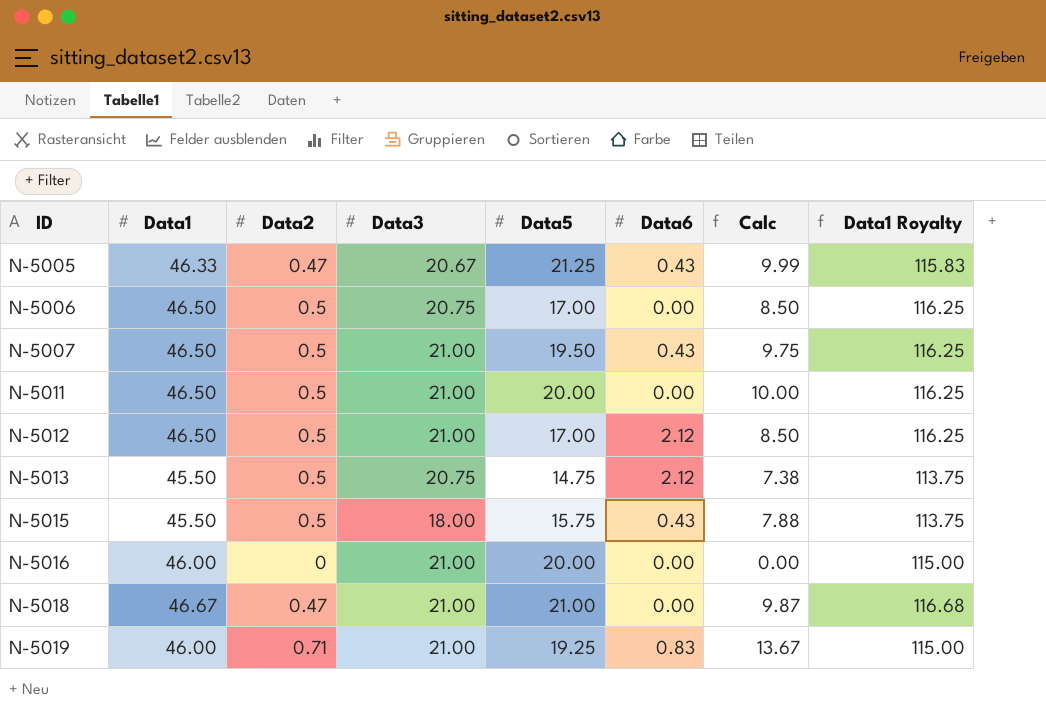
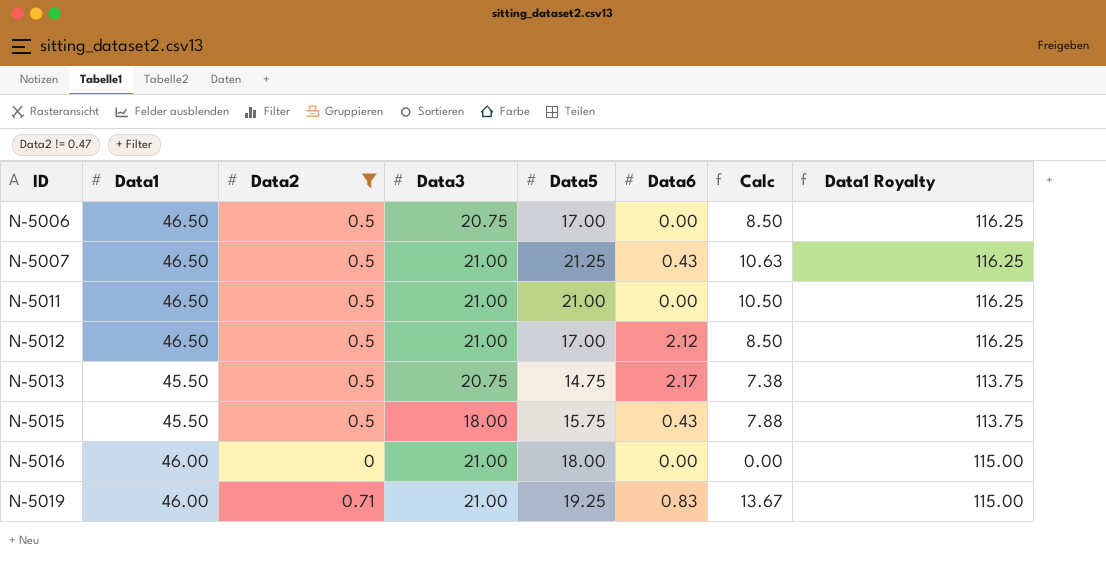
filter: none -> Data2 != 0.47
N-5007 | Data5: 19.50 -> 21.25
N-5007 | Calc: 9.75 -> 10.63
N-5011 | Data5: 20.00 -> 21.00
N-5011 | Calc: 10.00 -> 10.50
N-5013 | Data6: 2.12 -> 2.17
N-5016 | Data5: 20.00 -> 18.00

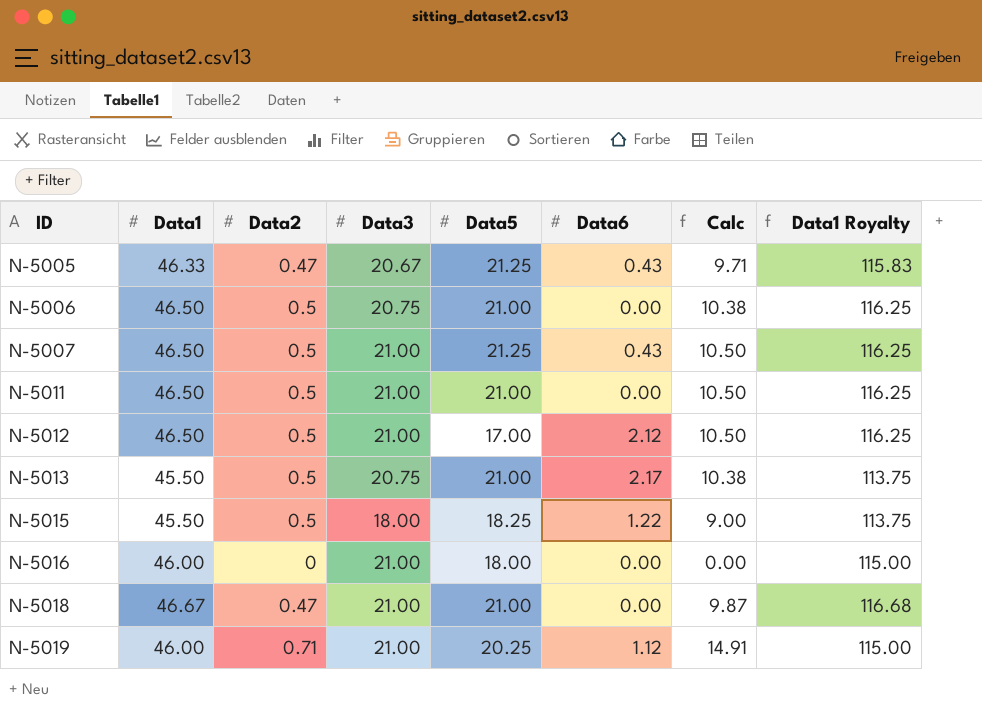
filter: Data2 != 0.47 -> none
column Calc | formula: [Data2] * [Data5] -> [Data2] * [Data3]
N-5006 | Data5: 17.00 -> 21.00
N-5013 | Data5: 14.75 -> 21.00
N-5015 | Data5: 15.75 -> 18.25
N-5015 | Data6: 0.43 -> 1.22
N-5019 | Data5: 19.25 -> 20.25
N-5019 | Data6: 0.83 -> 1.12

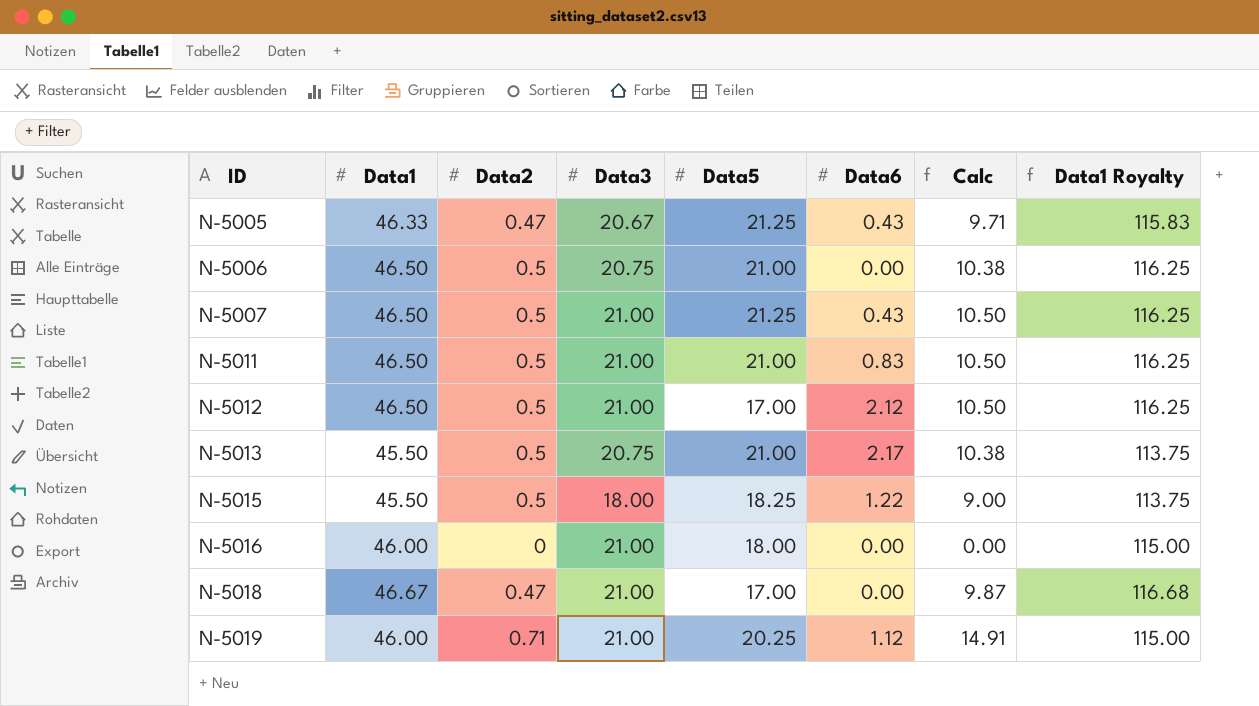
N-5011 | Data6: 0.00 -> 0.83
N-5018 | Data5: 21.00 -> 17.00

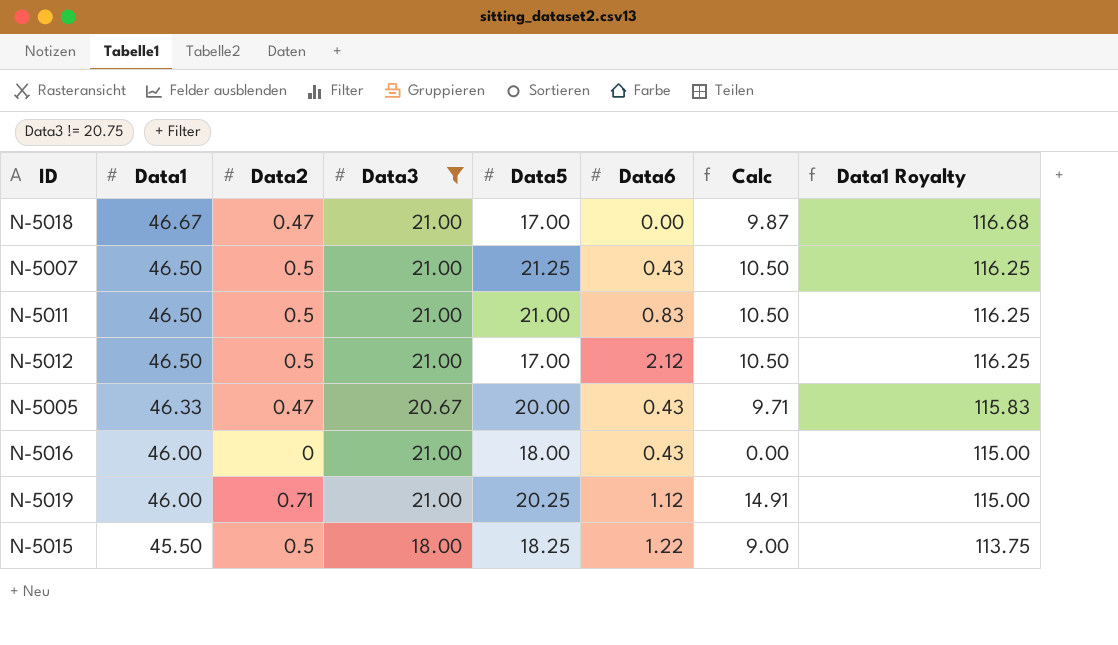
filter: none -> Data3 != 20.75
row order: ID ascending -> Data1 descending
N-5005 | Data5: 21.25 -> 20.00
N-5016 | Data6: 0.00 -> 0.43

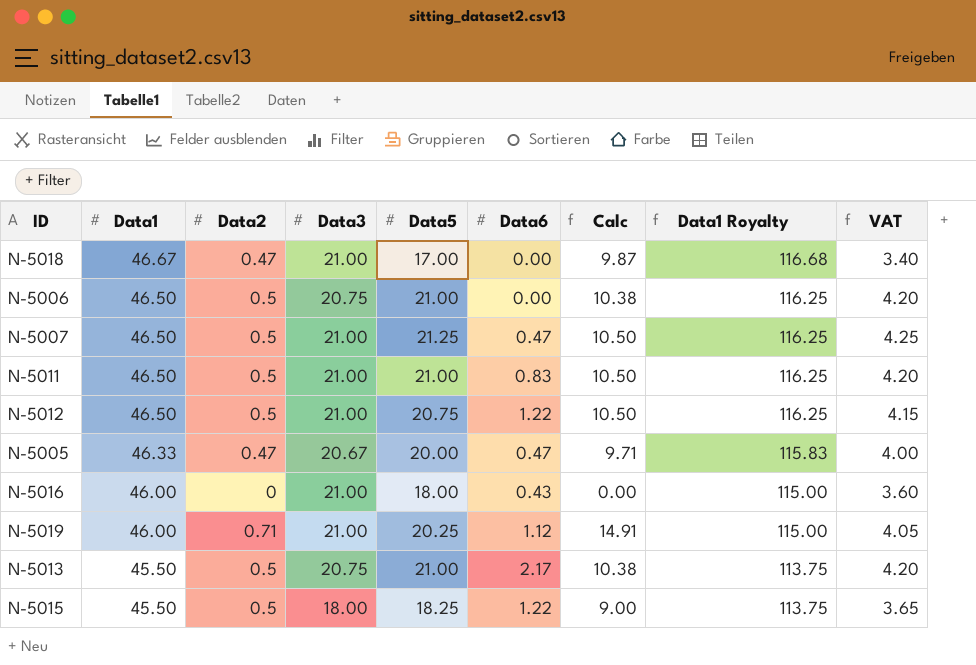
filter: Data3 != 20.75 -> none
column VAT | formula: none -> [Data5] * 0.2
N-5007 | Data6: 0.43 -> 0.47
N-5012 | Data5: 17.00 -> 20.75
N-5012 | Data6: 2.12 -> 1.22
N-5005 | Data6: 0.43 -> 0.47

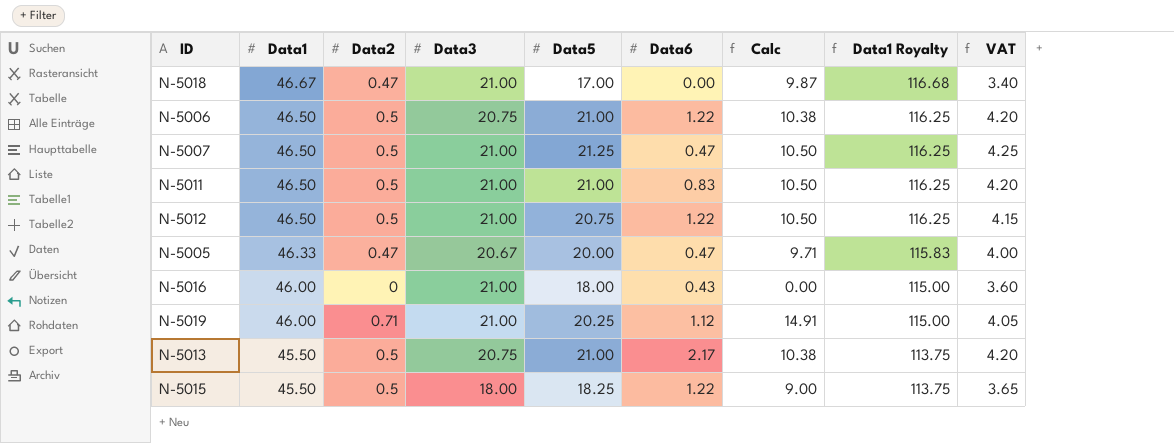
N-5006 | Data6: 0.00 -> 1.22

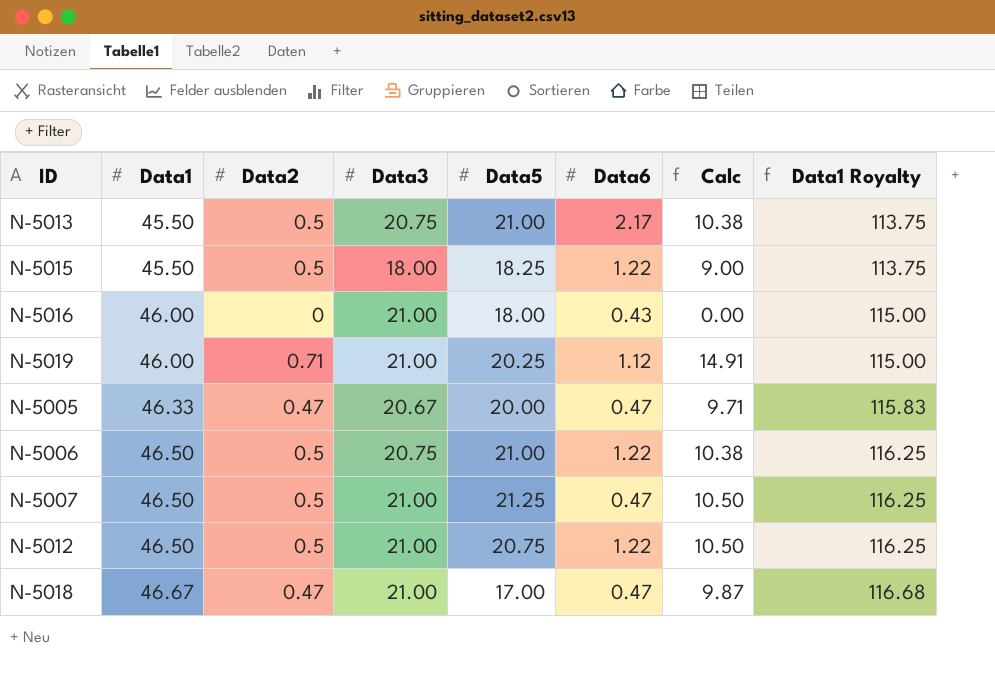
row order: Data1 descending -> Data1 ascending
column VAT | formula: [Data5] * 0.2 -> none
row N-5011: 46.50 | 0.5 | 21.00 | 21.00 | 0.83 | 10.50 | 116.25 | 4.20 -> none
N-5018 | Data6: 0.00 -> 0.47

